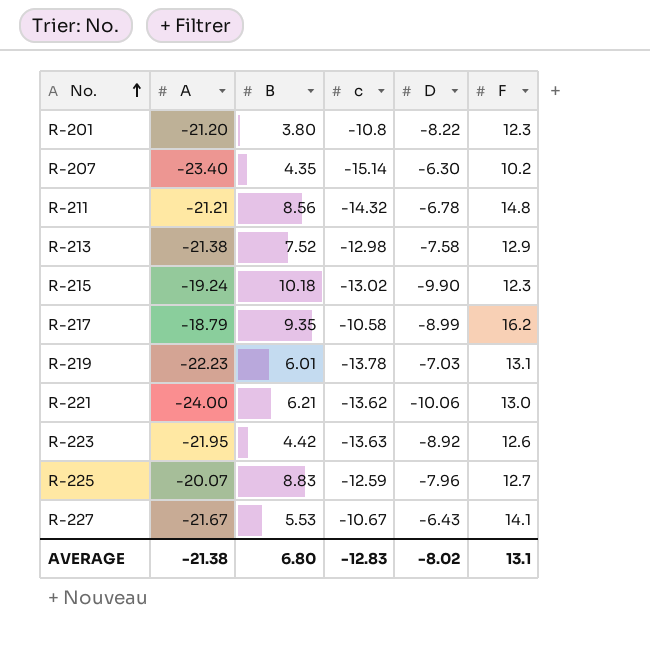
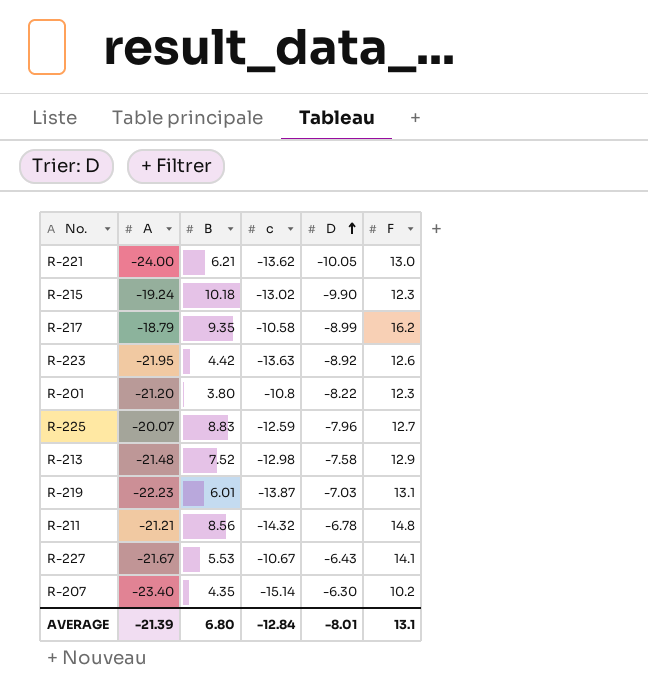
row order: No. ascending -> D ascending
R-221 | D: -10.06 -> -10.05
R-213 | A: -21.38 -> -21.48
R-219 | c: -13.78 -> -13.87
AVERAGE | A: -21.38 -> -21.39
AVERAGE | c: -12.83 -> -12.84
AVERAGE | D: -8.02 -> -8.01

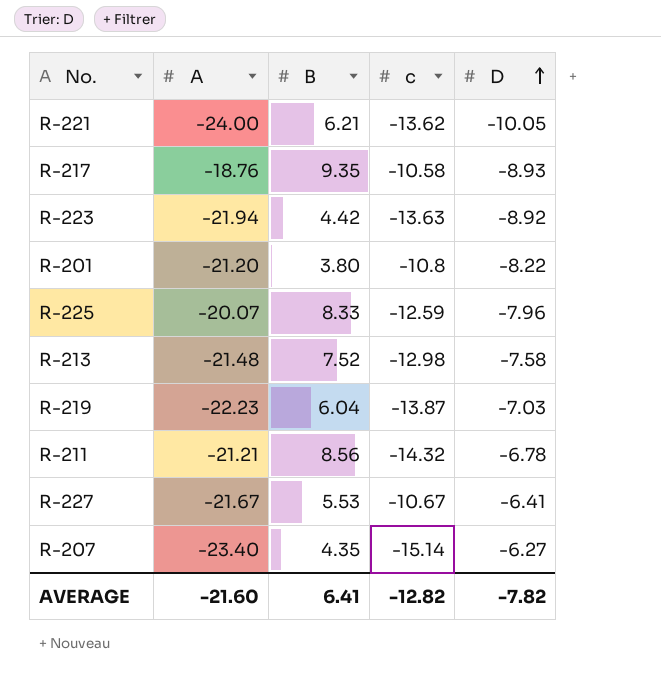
column F | position: 6 -> none
row R-215: -19.24 | 10.18 | -13.02 | -9.90 | 12.3 -> none
R-217 | A: -18.79 -> -18.76
R-217 | D: -8.99 -> -8.93
R-223 | A: -21.95 -> -21.94
R-225 | B: 8.83 -> 8.33
R-219 | B: 6.01 -> 6.04
R-227 | D: -6.43 -> -6.41
R-207 | D: -6.30 -> -6.27
AVERAGE | A: -21.39 -> -21.60
AVERAGE | B: 6.80 -> 6.41
AVERAGE | c: -12.84 -> -12.82
AVERAGE | D: -8.01 -> -7.82

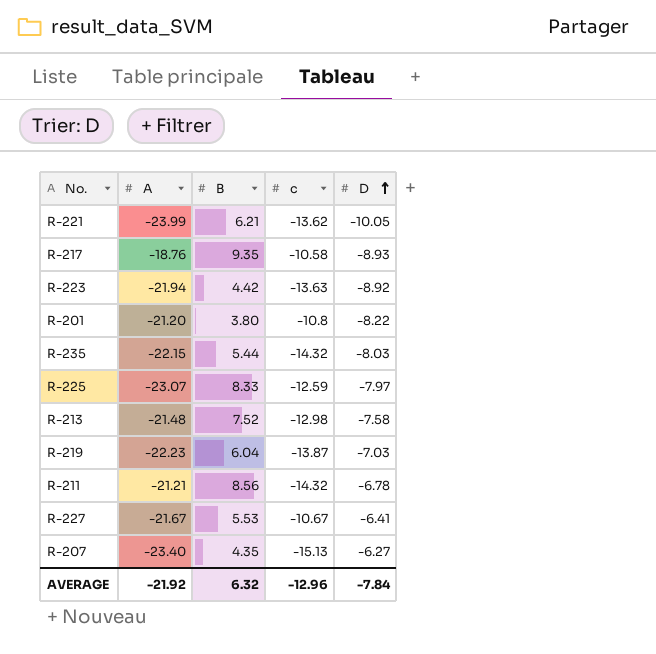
R-221 | A: -24.00 -> -23.99
row R-235: none -> -22.15 | 5.44 | -14.32 | -8.03
R-225 | A: -20.07 -> -23.07
R-225 | D: -7.96 -> -7.97
R-207 | c: -15.14 -> -15.13
AVERAGE | A: -21.60 -> -21.92
AVERAGE | B: 6.41 -> 6.32
AVERAGE | c: -12.82 -> -12.96
AVERAGE | D: -7.82 -> -7.84

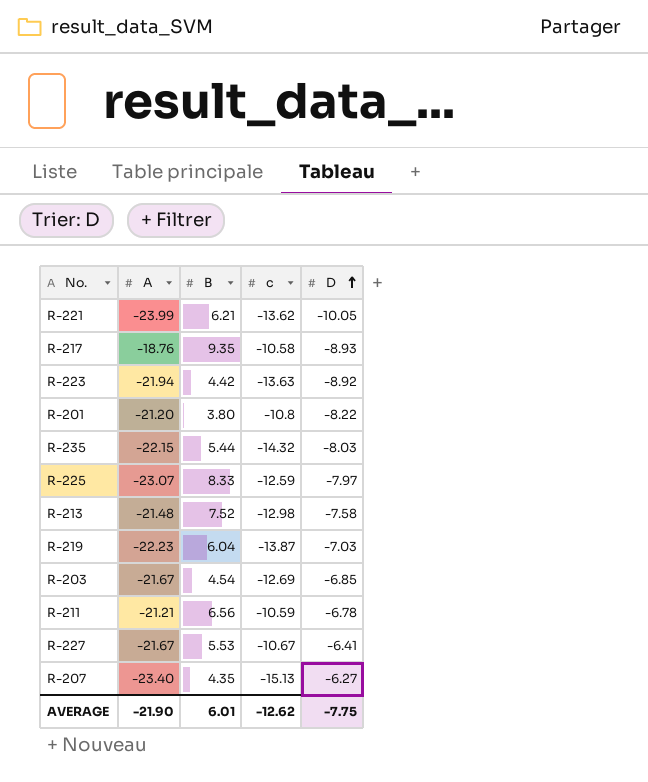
row R-203: none -> -21.67 | 4.54 | -12.69 | -6.85
R-211 | B: 8.56 -> 6.56
R-211 | c: -14.32 -> -10.59
AVERAGE | A: -21.92 -> -21.90
AVERAGE | B: 6.32 -> 6.01
AVERAGE | c: -12.96 -> -12.62
AVERAGE | D: -7.84 -> -7.75

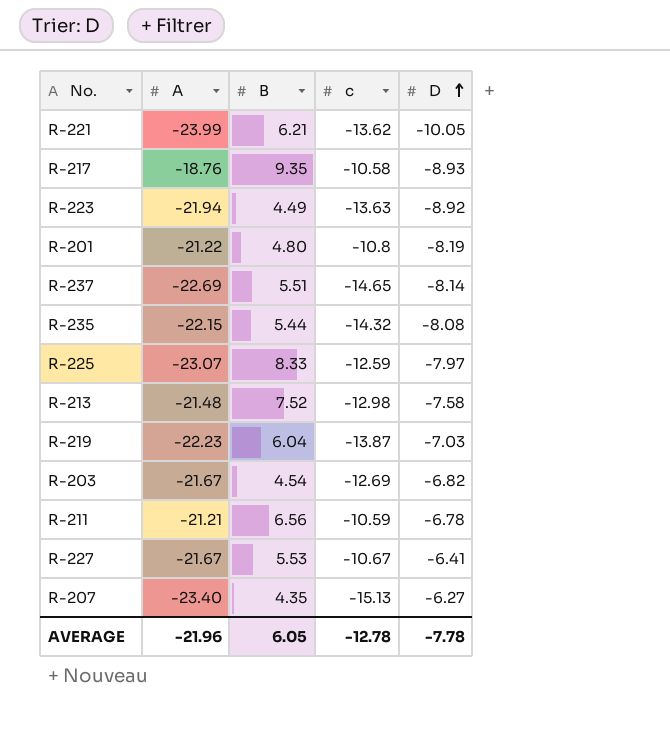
R-223 | B: 4.42 -> 4.49
R-201 | A: -21.20 -> -21.22
R-201 | B: 3.80 -> 4.80
R-201 | D: -8.22 -> -8.19
row R-237: none -> -22.69 | 5.51 | -14.65 | -8.14
R-235 | D: -8.03 -> -8.08
R-203 | D: -6.85 -> -6.82
AVERAGE | A: -21.90 -> -21.96
AVERAGE | B: 6.01 -> 6.05
AVERAGE | c: -12.62 -> -12.78
AVERAGE | D: -7.75 -> -7.78

